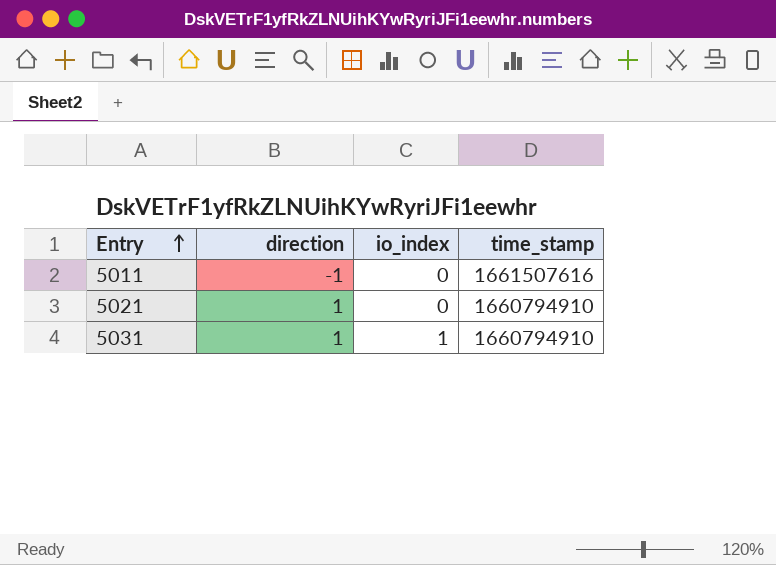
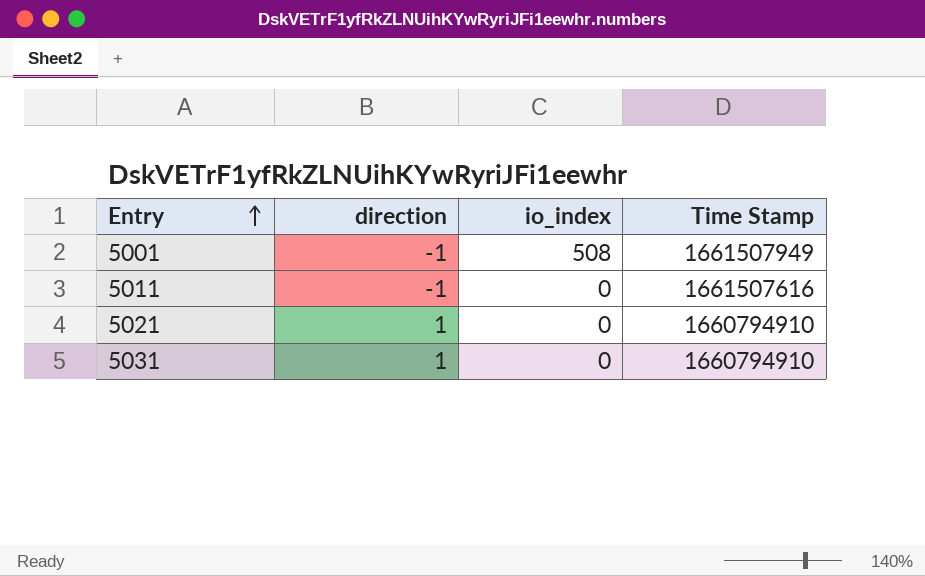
column name: time_stamp -> Time Stamp
row 5001: none -> -1 | 508 | 1661507949
5031 | io_index: 1 -> 0

